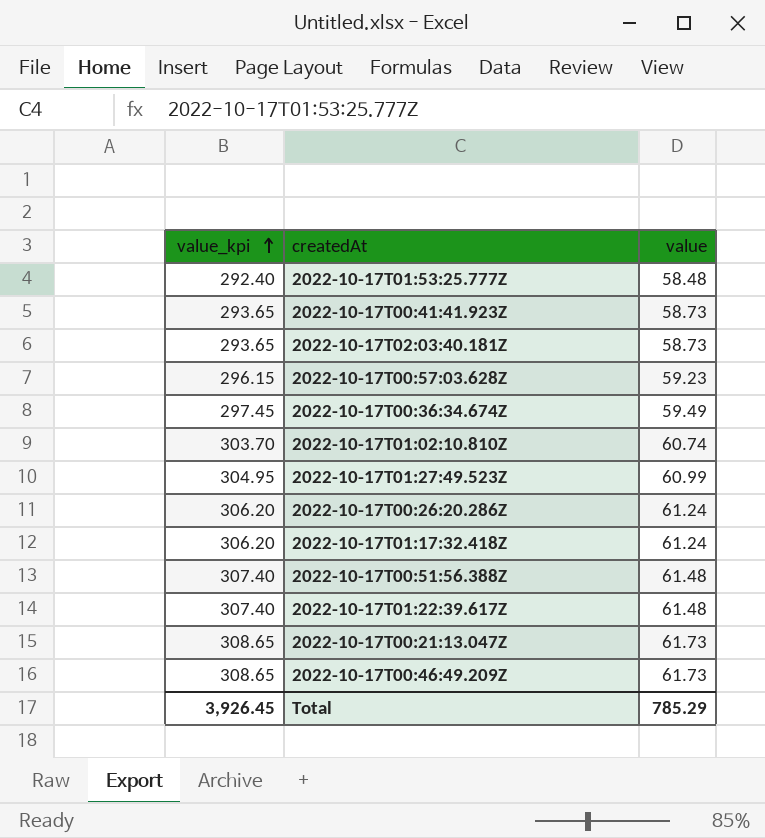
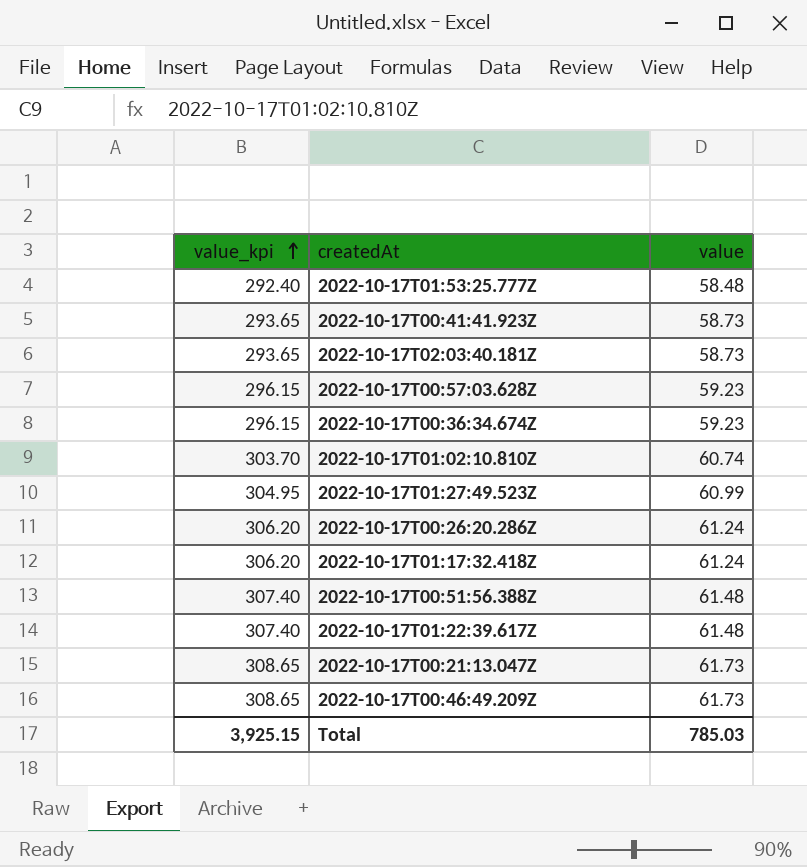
2022-10-17T00:36:34.674Z | value_kpi: 297.45 -> 296.15
2022-10-17T00:36:34.674Z | value: 59.49 -> 59.23
Total | value_kpi: 3,926.45 -> 3,925.15
Total | value: 785.29 -> 785.03

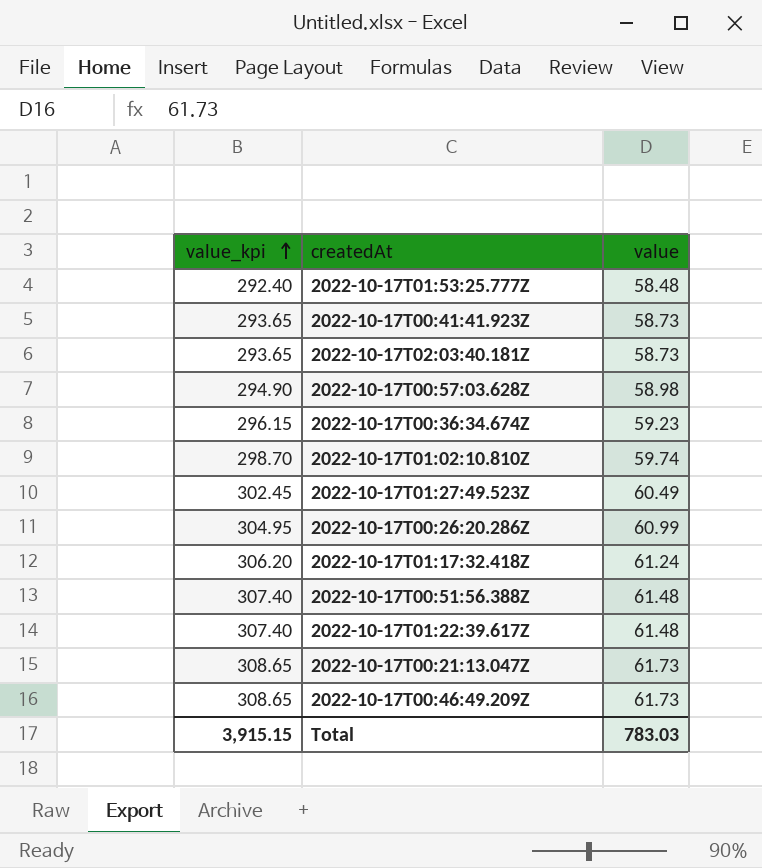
2022-10-17T00:57:03.628Z | value_kpi: 296.15 -> 294.90
2022-10-17T00:57:03.628Z | value: 59.23 -> 58.98
2022-10-17T01:02:10.810Z | value_kpi: 303.70 -> 298.70
2022-10-17T01:02:10.810Z | value: 60.74 -> 59.74
2022-10-17T01:27:49.523Z | value_kpi: 304.95 -> 302.45
2022-10-17T01:27:49.523Z | value: 60.99 -> 60.49
2022-10-17T00:26:20.286Z | value_kpi: 306.20 -> 304.95
2022-10-17T00:26:20.286Z | value: 61.24 -> 60.99
Total | value_kpi: 3,925.15 -> 3,915.15
Total | value: 785.03 -> 783.03

